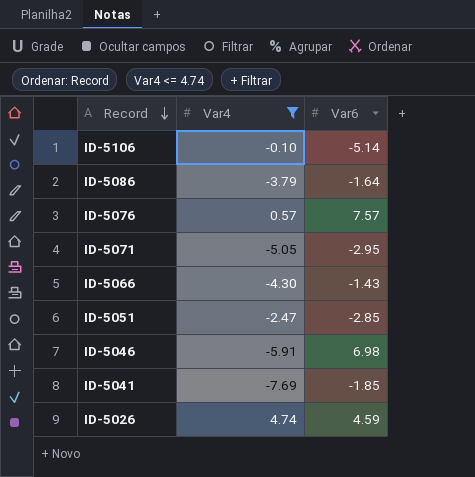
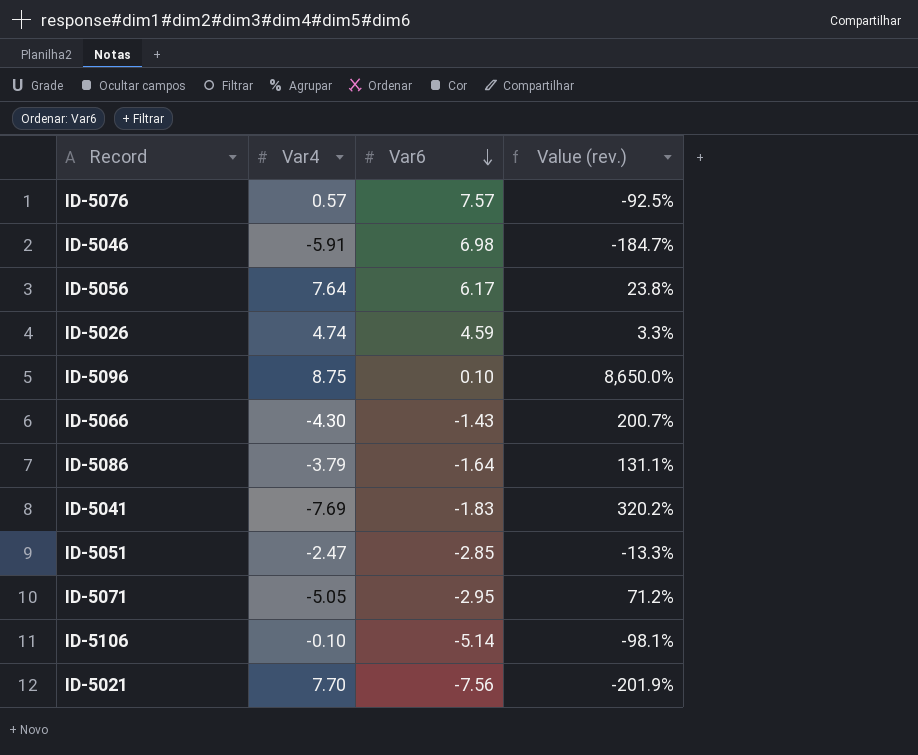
filter: Var4 <= 4.74 -> none
row order: Record descending -> Var6 descending
column Value (rev.) | formula: none -> ([Var4] - [Var6]) / [Var6]
ID-5041 | Var6: -1.85 -> -1.83

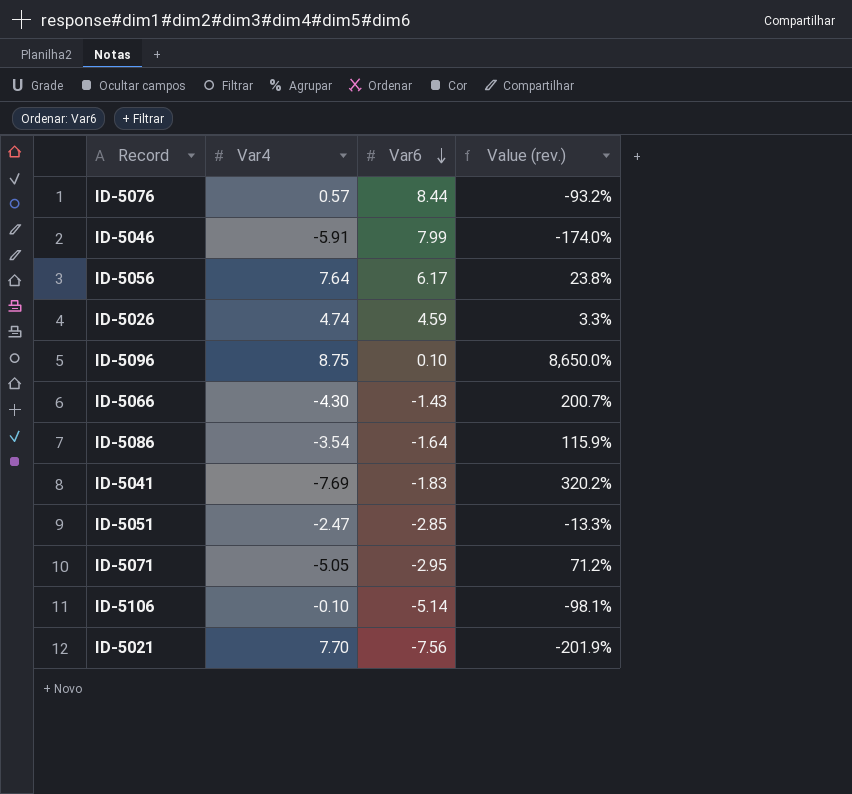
ID-5076 | Var6: 7.57 -> 8.44
ID-5076 | Value (rev.): -92.5% -> -93.2%
ID-5046 | Var6: 6.98 -> 7.99
ID-5046 | Value (rev.): -184.7% -> -174.0%
ID-5086 | Var4: -3.79 -> -3.54
ID-5086 | Value (rev.): 131.1% -> 115.9%

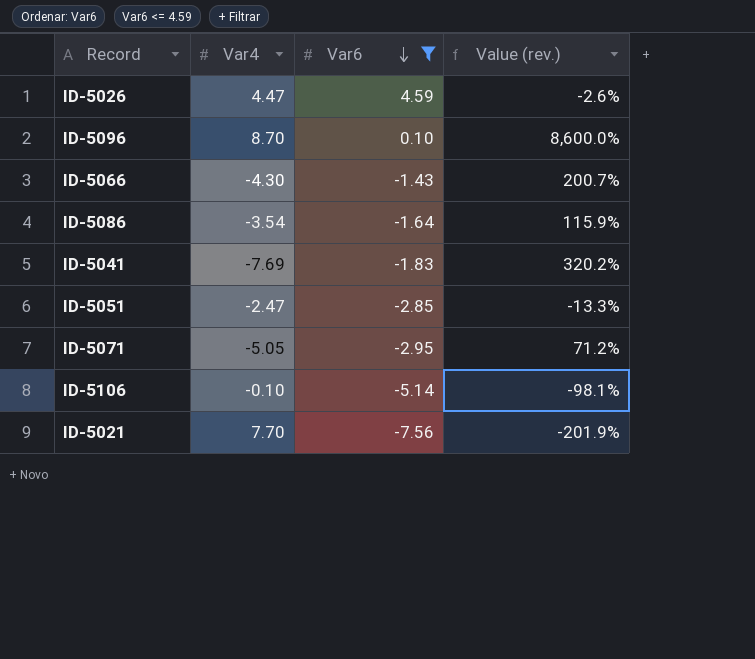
filter: none -> Var6 <= 4.59
ID-5026 | Var4: 4.74 -> 4.47
ID-5026 | Value (rev.): 3.3% -> -2.6%
ID-5096 | Var4: 8.75 -> 8.70
ID-5096 | Value (rev.): 8,650.0% -> 8,600.0%

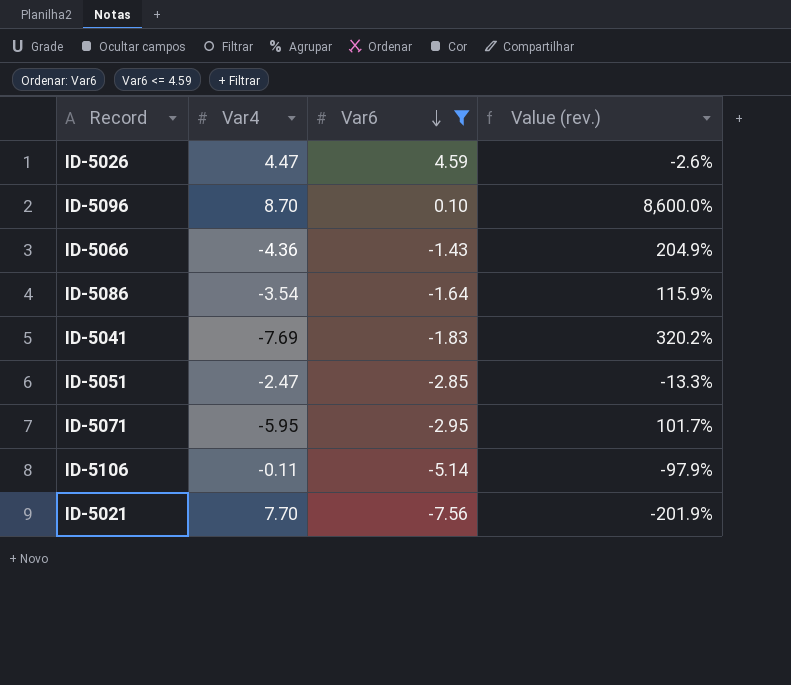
ID-5066 | Var4: -4.30 -> -4.36
ID-5066 | Value (rev.): 200.7% -> 204.9%
ID-5071 | Var4: -5.05 -> -5.95
ID-5071 | Value (rev.): 71.2% -> 101.7%
ID-5106 | Var4: -0.10 -> -0.11
ID-5106 | Value (rev.): -98.1% -> -97.9%

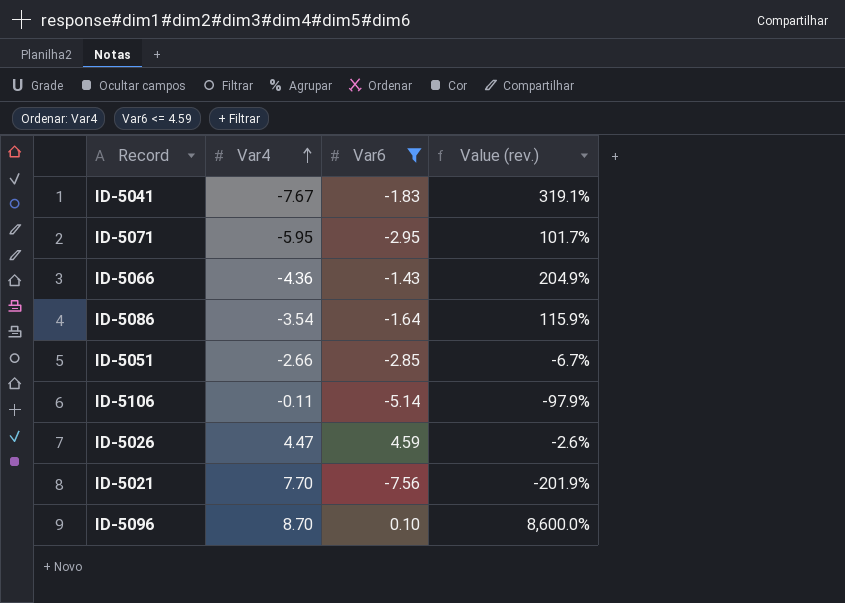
row order: Var6 descending -> Var4 ascending
ID-5041 | Var4: -7.69 -> -7.67
ID-5041 | Value (rev.): 320.2% -> 319.1%
ID-5051 | Var4: -2.47 -> -2.66
ID-5051 | Value (rev.): -13.3% -> -6.7%

